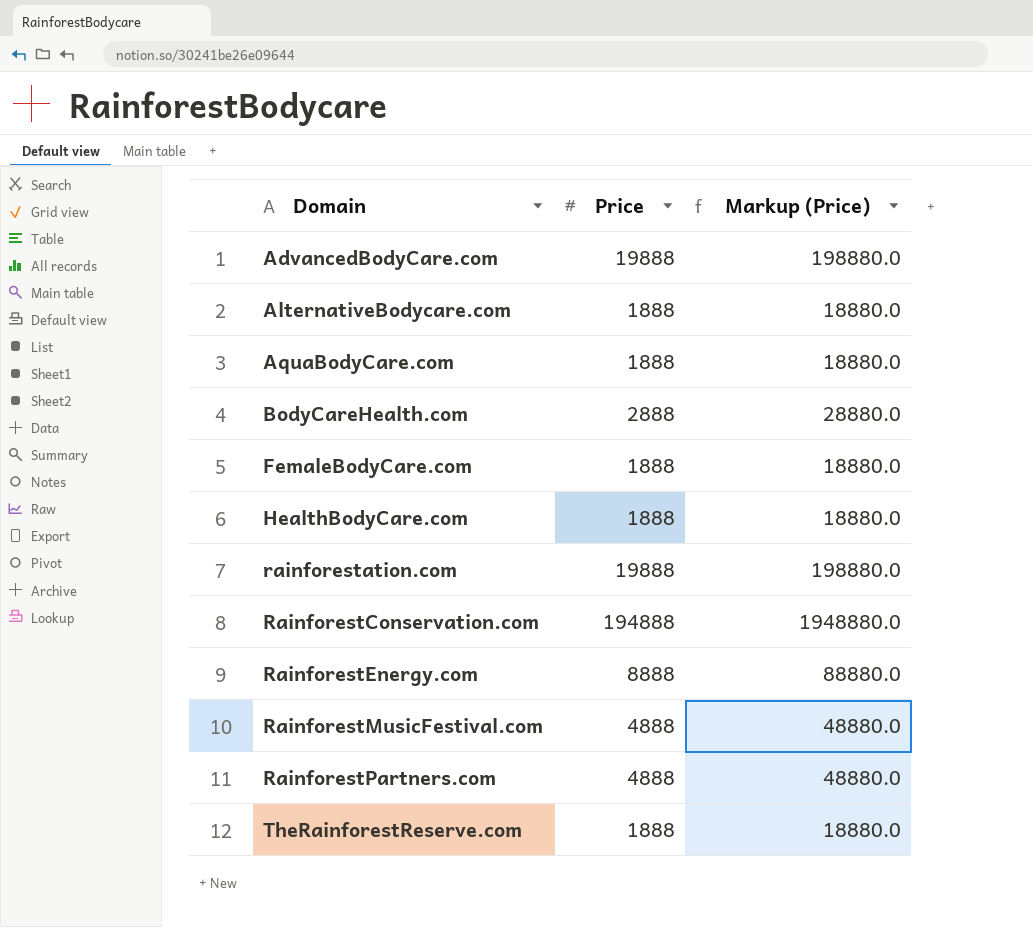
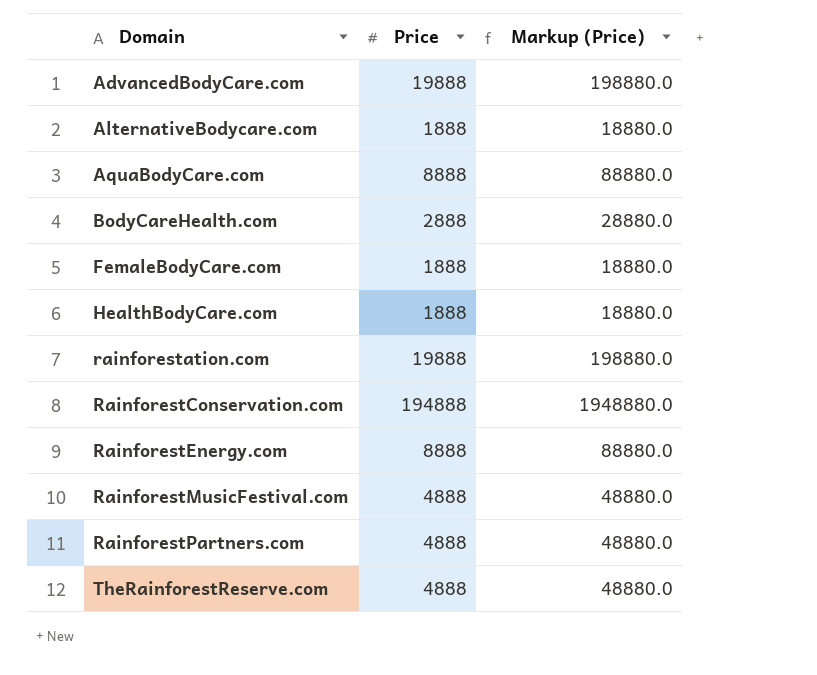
AquaBodyCare.com | Price: 1888 -> 8888
AquaBodyCare.com | Markup (Price): 18880.0 -> 88880.0
TheRainforestReserve.com | Price: 1888 -> 4888
TheRainforestReserve.com | Markup (Price): 18880.0 -> 48880.0

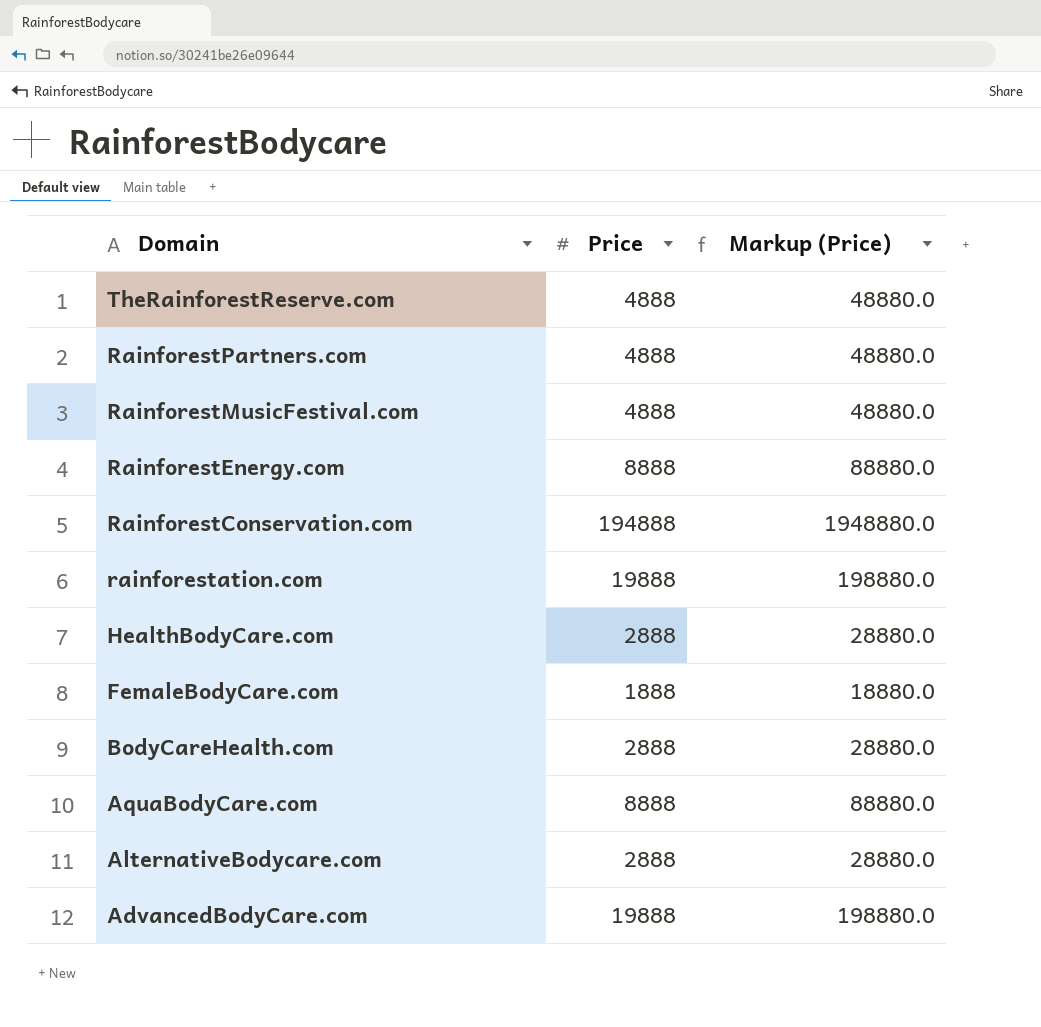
row order: Domain ascending -> Domain descending
HealthBodyCare.com | Price: 1888 -> 2888
HealthBodyCare.com | Markup (Price): 18880.0 -> 28880.0
AlternativeBodycare.com | Price: 1888 -> 2888
AlternativeBodycare.com | Markup (Price): 18880.0 -> 28880.0

